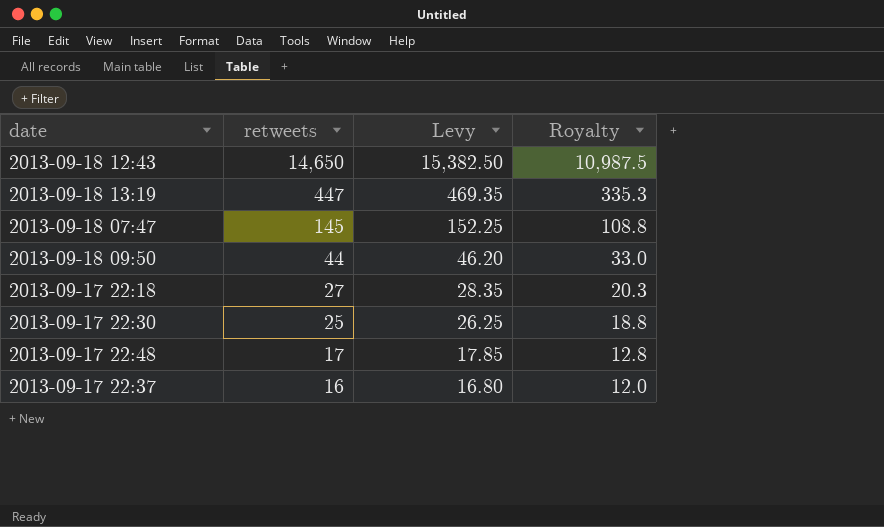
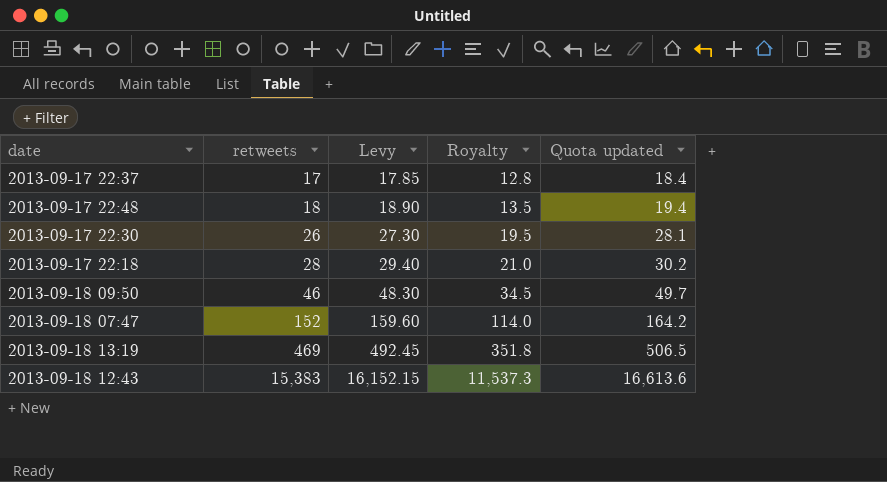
row order: retweets descending -> retweets ascending
column Quota updated | formula: none -> [retweets] * 1.08
2013-09-17 22:37 | retweets: 16 -> 17
2013-09-17 22:37 | Levy: 16.80 -> 17.85
2013-09-17 22:37 | Royalty: 12.0 -> 12.8
2013-09-17 22:48 | retweets: 17 -> 18
2013-09-17 22:48 | Levy: 17.85 -> 18.90
2013-09-17 22:48 | Royalty: 12.8 -> 13.5
2013-09-17 22:30 | retweets: 25 -> 26
2013-09-17 22:30 | Levy: 26.25 -> 27.30
2013-09-17 22:30 | Royalty: 18.8 -> 19.5
2013-09-17 22:18 | retweets: 27 -> 28
2013-09-17 22:18 | Levy: 28.35 -> 29.40
2013-09-17 22:18 | Royalty: 20.3 -> 21.0
2013-09-18 09:50 | retweets: 44 -> 46
2013-09-18 09:50 | Levy: 46.20 -> 48.30
2013-09-18 09:50 | Royalty: 33.0 -> 34.5
2013-09-18 07:47 | retweets: 145 -> 152
2013-09-18 07:47 | Levy: 152.25 -> 159.60
2013-09-18 07:47 | Royalty: 108.8 -> 114.0
2013-09-18 13:19 | retweets: 447 -> 469
2013-09-18 13:19 | Levy: 469.35 -> 492.45
2013-09-18 13:19 | Royalty: 335.3 -> 351.8
2013-09-18 12:43 | retweets: 14,650 -> 15,383
2013-09-18 12:43 | Levy: 15,382.50 -> 16,152.15
2013-09-18 12:43 | Royalty: 10,987.5 -> 11,537.3

